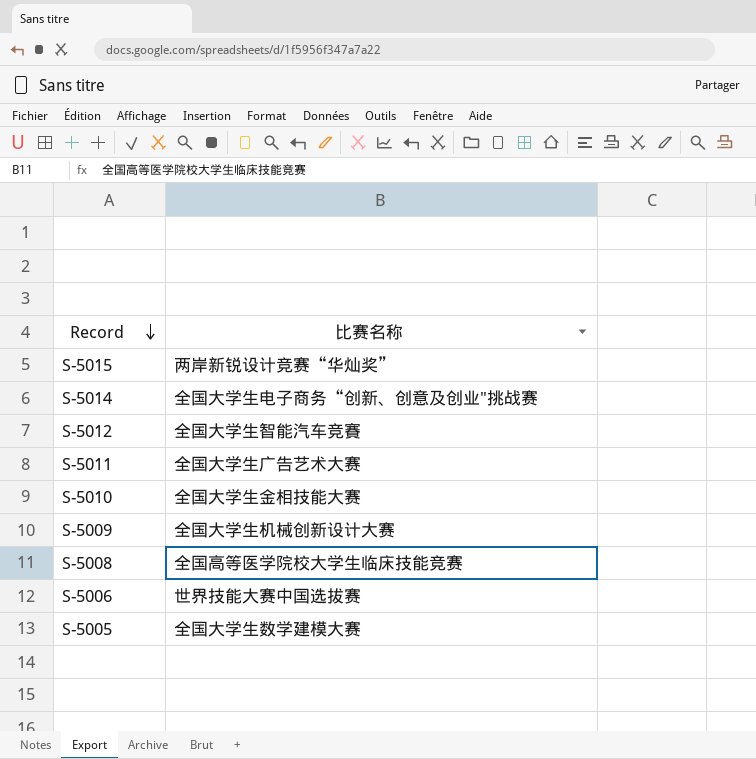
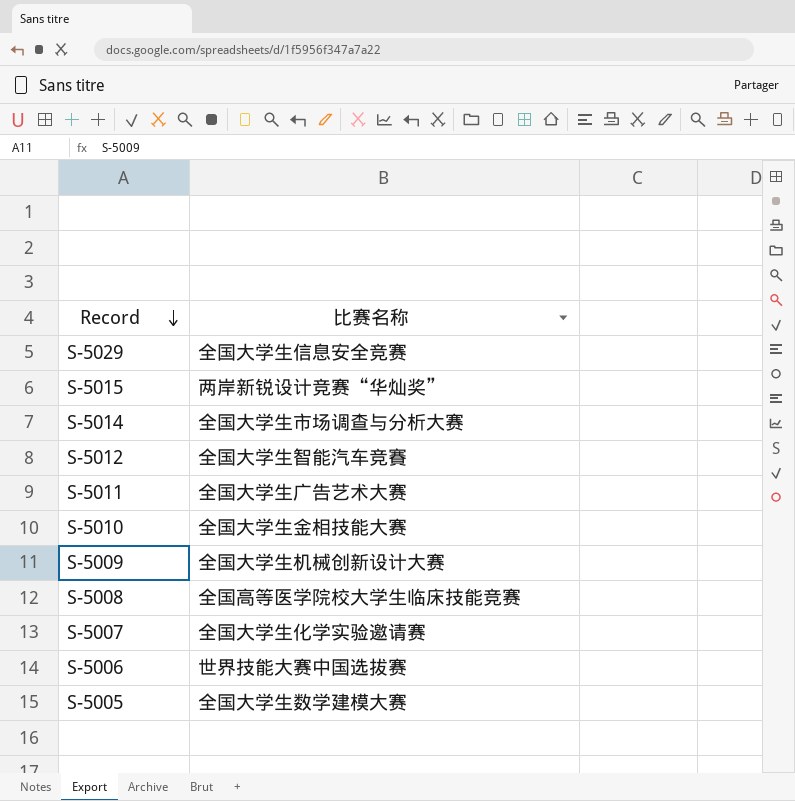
row S-5029: none -> 全国大学生信息安全竞赛
S-5014 | 比赛名称: 全国大学生电子商务“创新、创意及创业"挑战赛 -> 全国大学生市场调查与分析大赛
row S-5007: none -> 全国大学生化学实验邀请赛

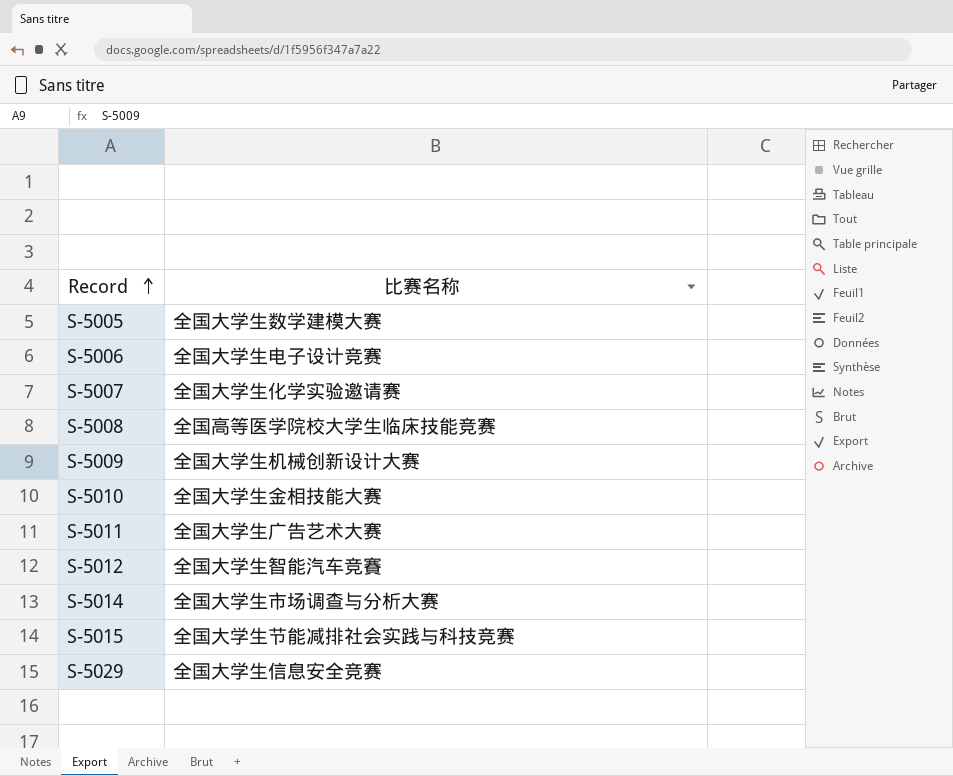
row order: Record descending -> Record ascending
S-5006 | 比赛名称: 世界技能大赛中国选拔赛 -> 全国大学生电子设计竞赛
S-5015 | 比赛名称: 两岸新锐设计竞赛“华灿奖” -> 全国大学生节能减排社会实践与科技竞赛

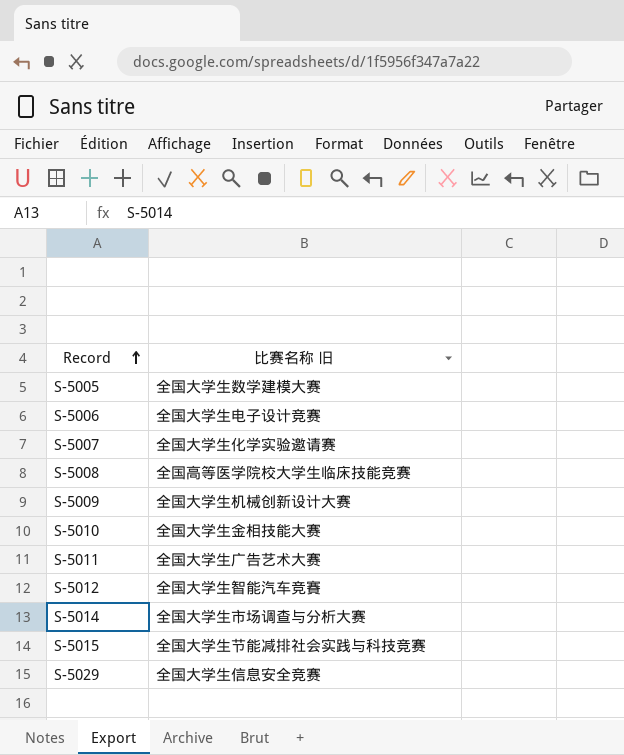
column name: 比赛名称 -> 比赛名称 旧

